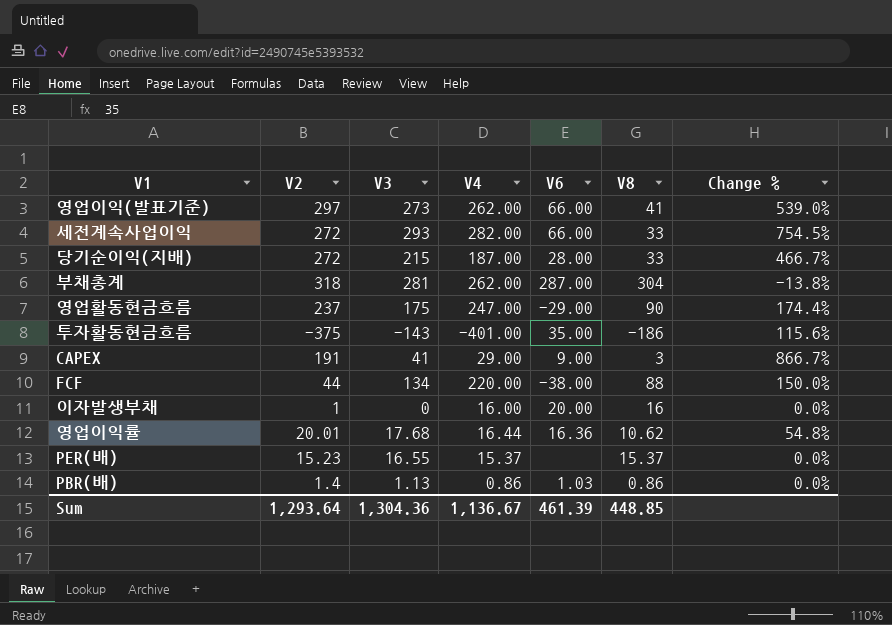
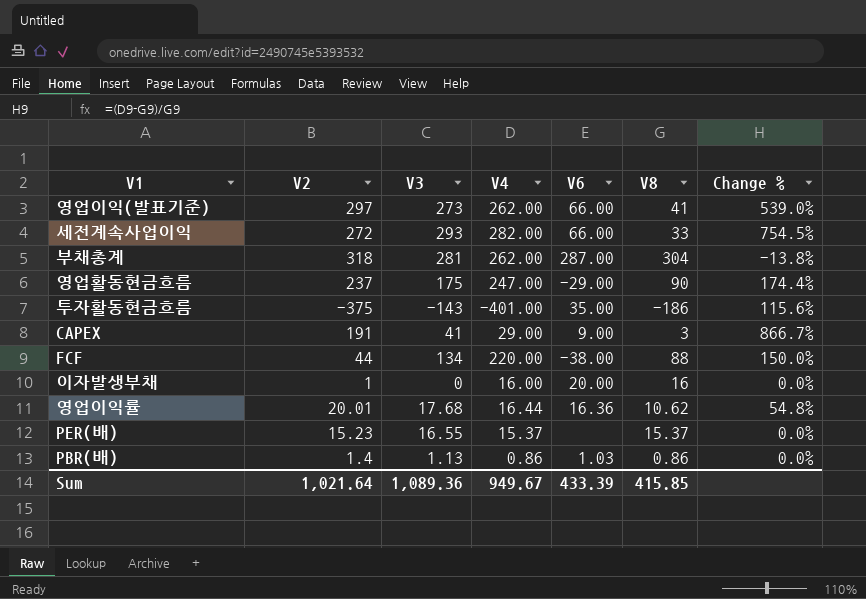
row 당기순이익(지배): 272 | 215 | 187.00 | 28.00 | 33 | 466.7% -> none
Sum | V2: 1,293.64 -> 1,021.64
Sum | V3: 1,304.36 -> 1,089.36
Sum | V4: 1,136.67 -> 949.67
Sum | V6: 461.39 -> 433.39
Sum | V8: 448.85 -> 415.85

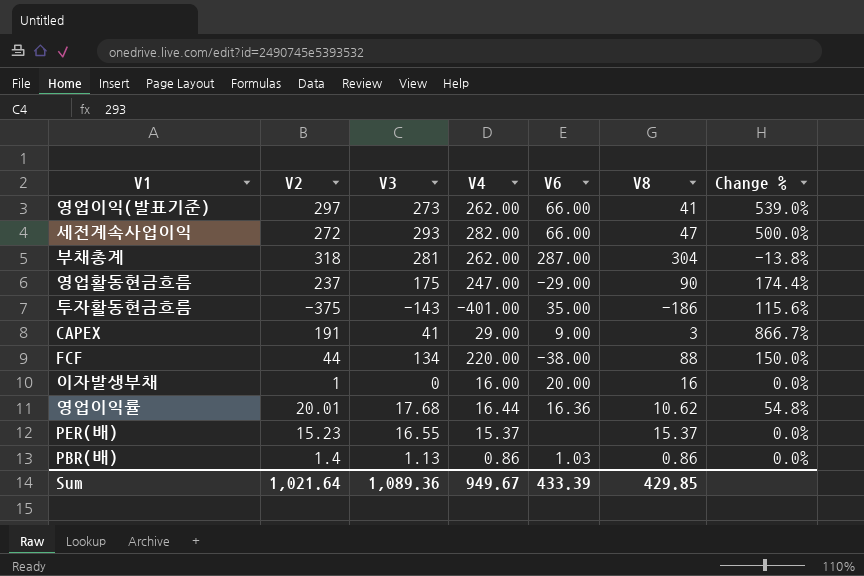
세전계속사업이익 | V8: 33 -> 47
세전계속사업이익 | Change %: 754.5% -> 500.0%
Sum | V8: 415.85 -> 429.85

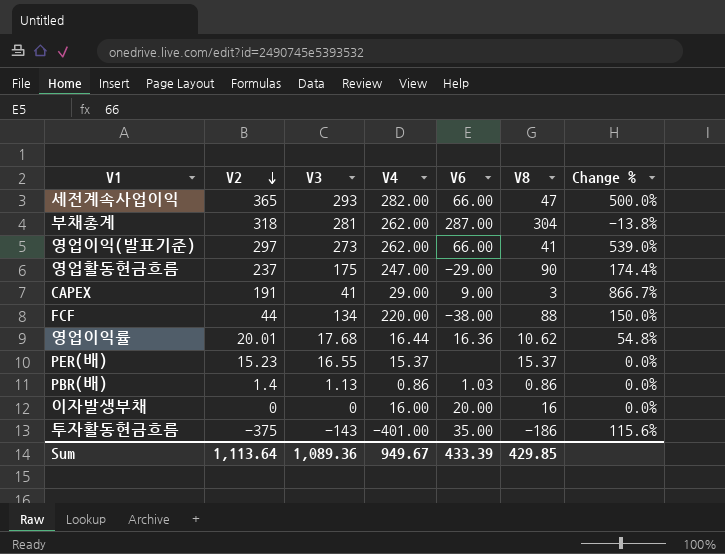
row order: none -> V2 descending
세전계속사업이익 | V2: 272 -> 365
이자발생부채 | V2: 1 -> 0
Sum | V2: 1,021.64 -> 1,113.64

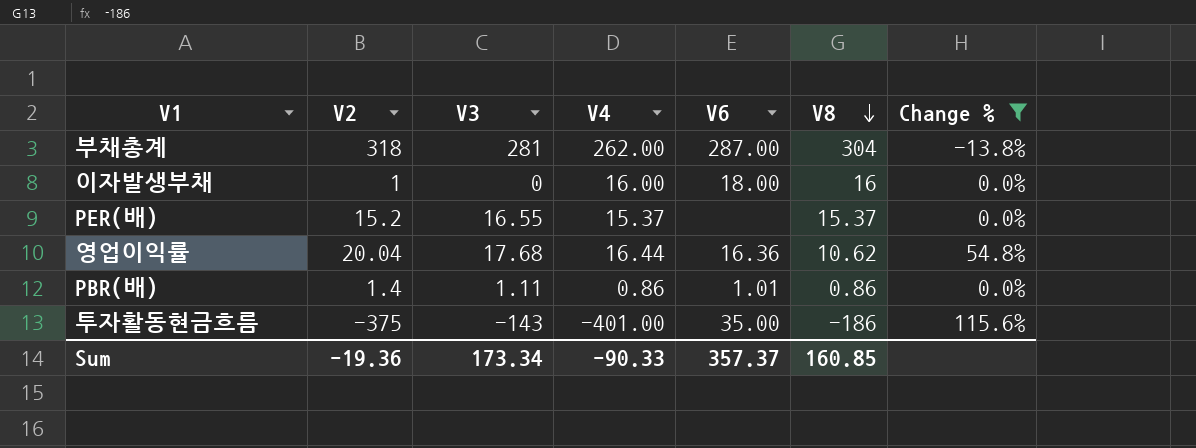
filter: none -> Change % <= 115.6%
row order: V2 descending -> V8 descending
이자발생부채 | V2: 0 -> 1
이자발생부채 | V6: 20.00 -> 18.00
PER(배) | V2: 15.23 -> 15.2
영업이익률 | V2: 20.01 -> 20.04
PBR(배) | V3: 1.13 -> 1.11
PBR(배) | V6: 1.03 -> 1.01
Sum | V2: 1,113.64 -> -19.36
Sum | V3: 1,089.36 -> 173.34
Sum | V4: 949.67 -> -90.33
Sum | V6: 433.39 -> 357.37
Sum | V8: 429.85 -> 160.85

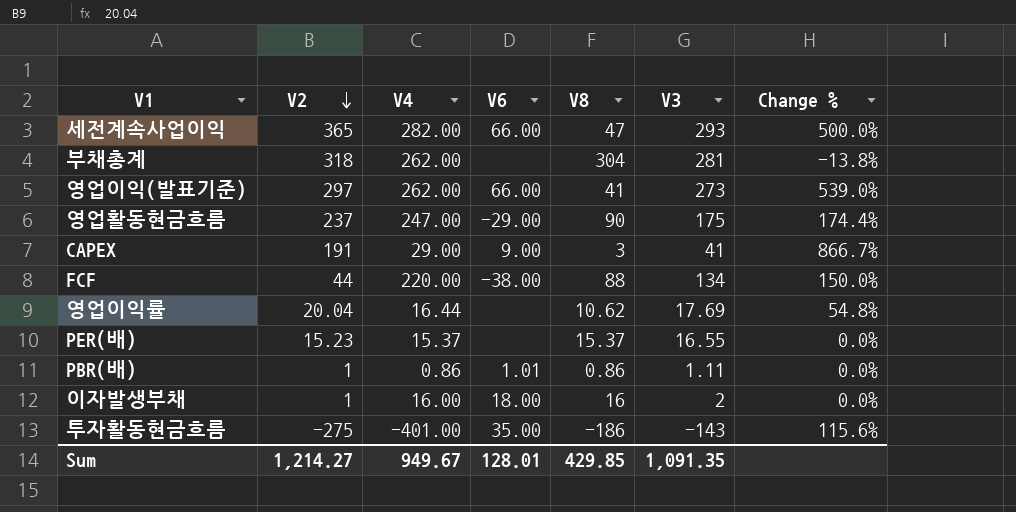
filter: Change % <= 115.6% -> none
row order: V8 descending -> V2 descending
column V3 | position: 3 -> 6
부채총계 | V6: 287.00 -> none
영업이익률 | V6: 16.36 -> none
영업이익률 | V3: 17.68 -> 17.69
PER(배) | V2: 15.2 -> 15.23
PBR(배) | V2: 1.4 -> 1
이자발생부채 | V3: 0 -> 2
투자활동현금흐름 | V2: -375 -> -275
Sum | V2: -19.36 -> 1,214.27
Sum | V4: -90.33 -> 949.67
Sum | V6: 357.37 -> 128.01
Sum | V8: 160.85 -> 429.85
Sum | V3: 173.34 -> 1,091.35

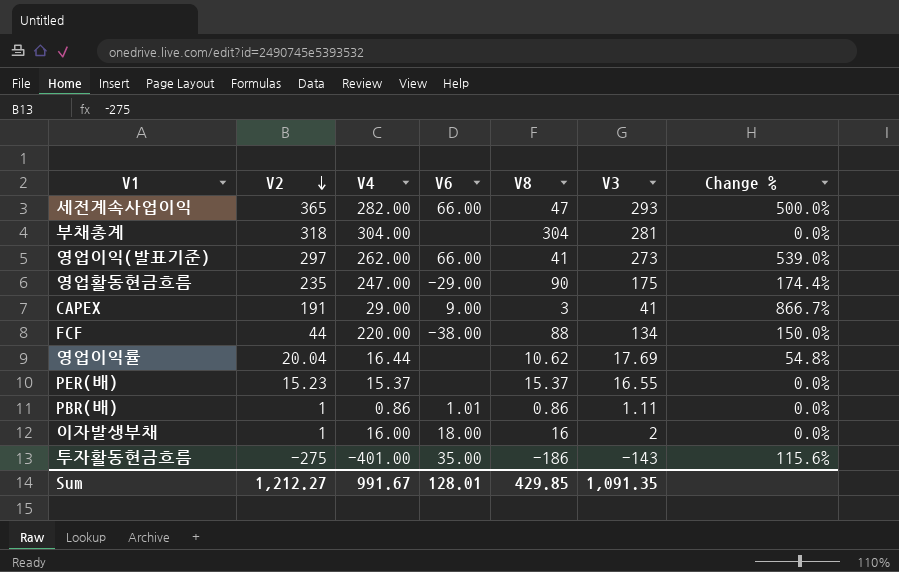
부채총계 | V4: 262.00 -> 304.00
부채총계 | Change %: -13.8% -> 0.0%
영업활동현금흐름 | V2: 237 -> 235
Sum | V2: 1,214.27 -> 1,212.27
Sum | V4: 949.67 -> 991.67

